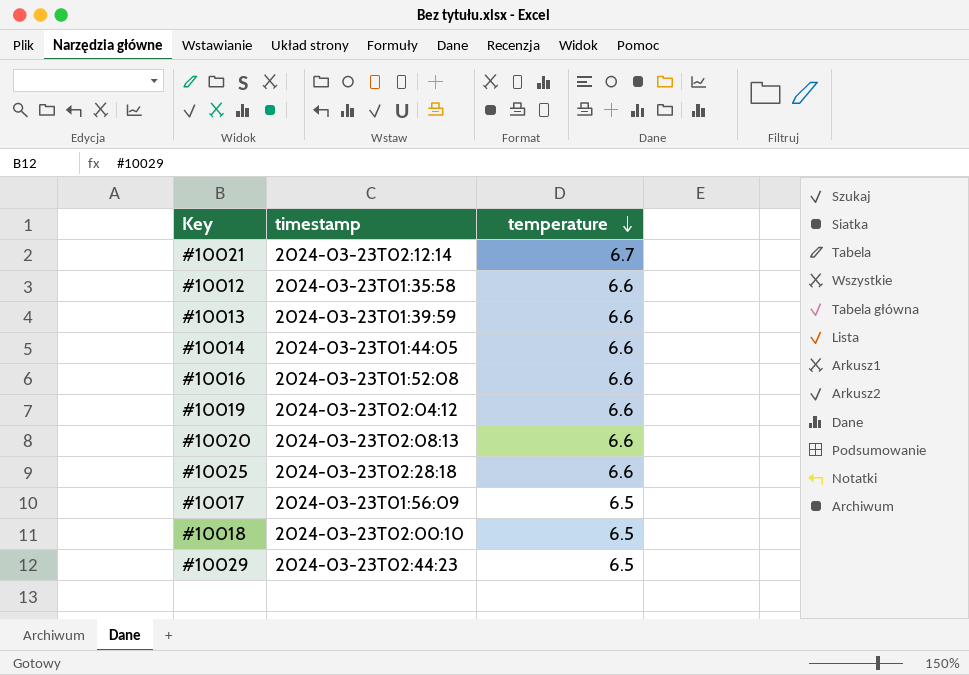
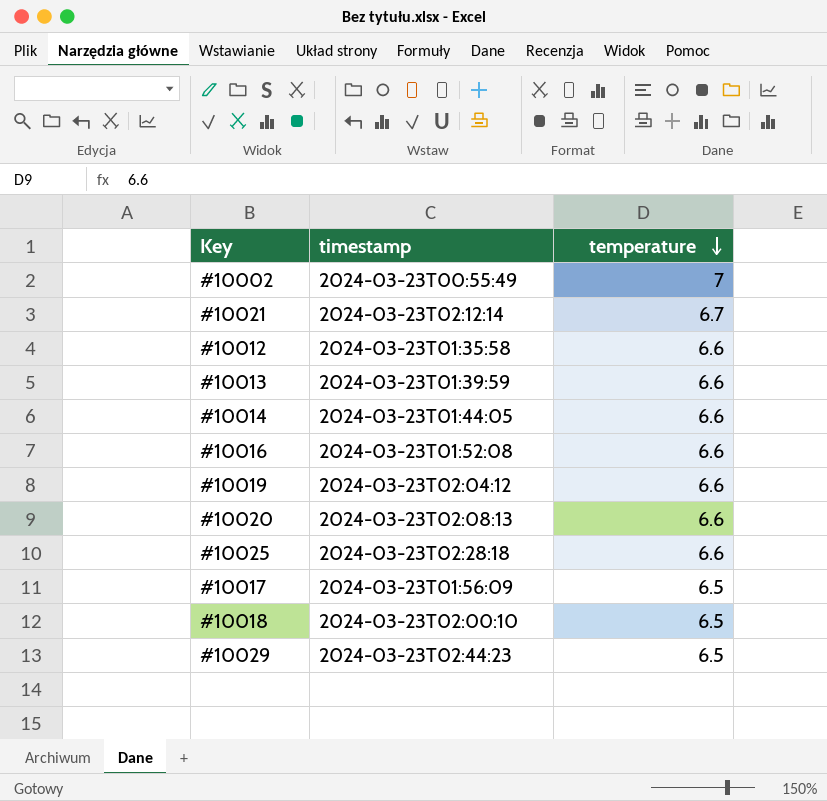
row #10002: none -> 2024-03-23T00:55:49 | 7

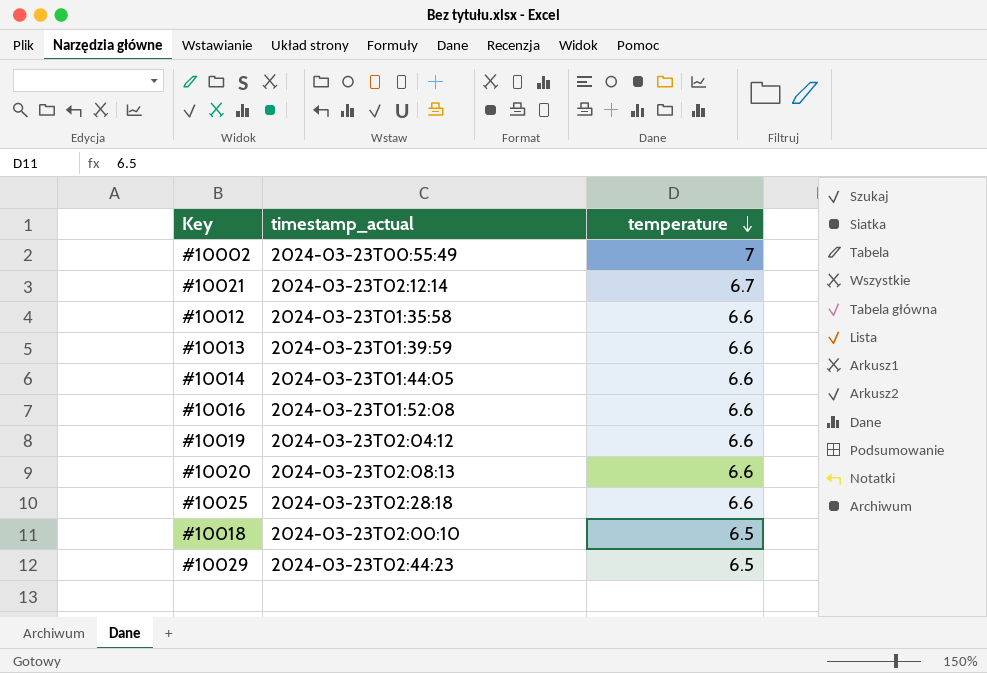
column name: timestamp -> timestamp_actual
row #10017: 2024-03-23T01:56:09 | 6.5 -> none

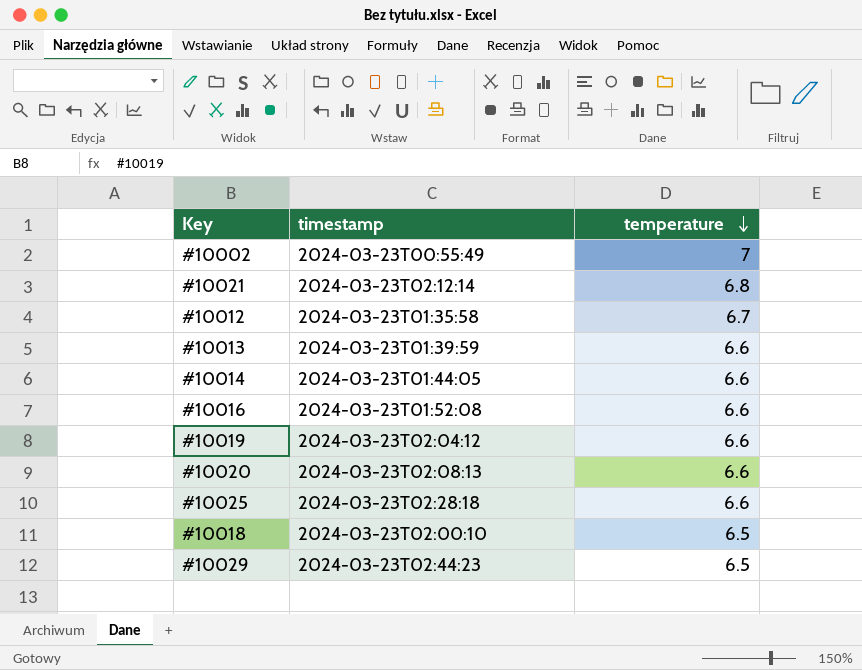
column name: timestamp_actual -> timestamp
#10021 | temperature: 6.7 -> 6.8
#10012 | temperature: 6.6 -> 6.7

